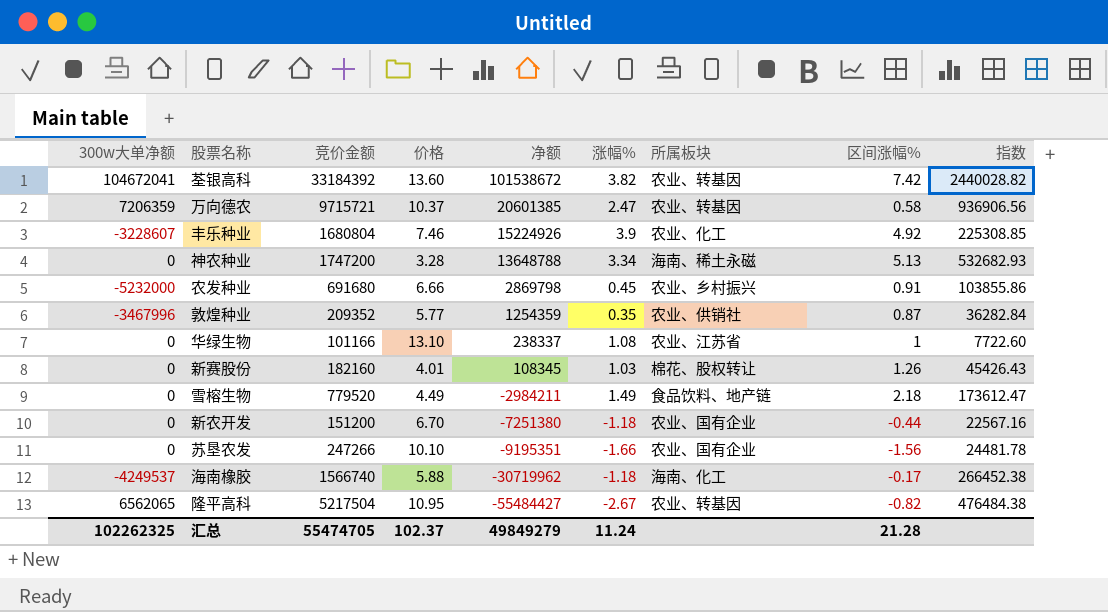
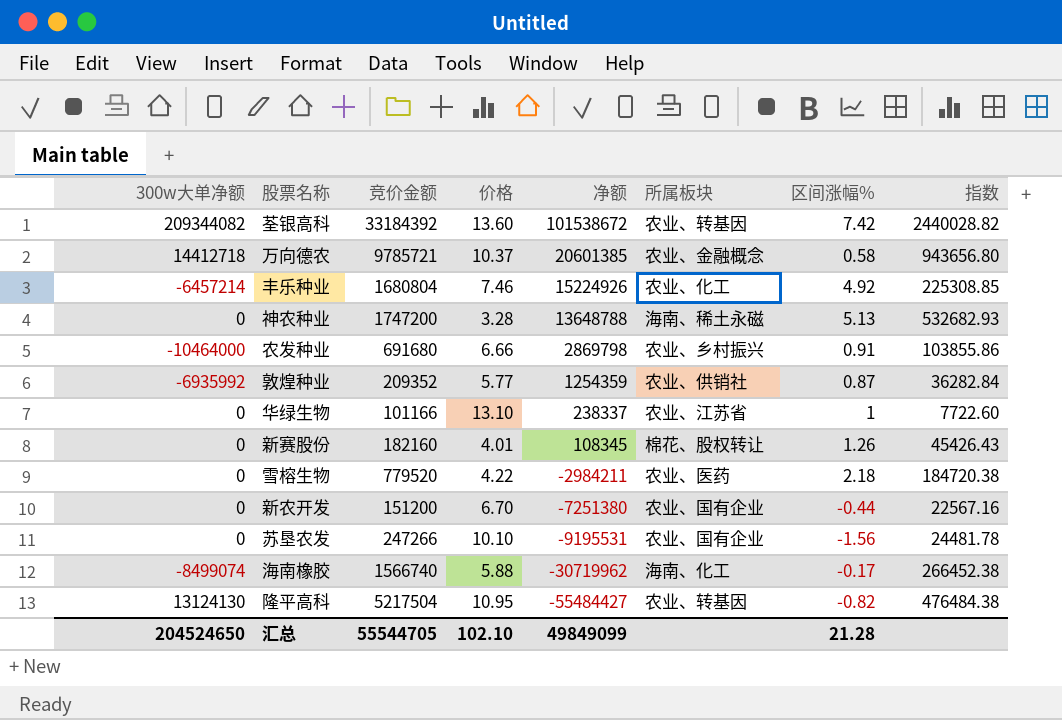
column 涨幅% | position: 6 -> none
荃银高科 | 300w大单净额: 104672041 -> 209344082
万向德农 | 300w大单净额: 7206359 -> 14412718
万向德农 | 竞价金额: 9715721 -> 9785721
万向德农 | 所属板块: 农业、转基因 -> 农业、金融概念
万向德农 | 指数: 936906.56 -> 943656.80
丰乐种业 | 300w大单净额: -3228607 -> -6457214
农发种业 | 300w大单净额: -5232000 -> -10464000
敦煌种业 | 300w大单净额: -3467996 -> -6935992
雪榕生物 | 价格: 4.49 -> 4.22
雪榕生物 | 所属板块: 食品饮料、地产链 -> 农业、医药
雪榕生物 | 指数: 173612.47 -> 184720.38
苏垦农发 | 净额: -9195351 -> -9195531
海南橡胶 | 300w大单净额: -4249537 -> -8499074
隆平高科 | 300w大单净额: 6562065 -> 13124130
汇总 | 300w大单净额: 102262325 -> 204524650
汇总 | 竞价金额: 55474705 -> 55544705
汇总 | 价格: 102.37 -> 102.10
汇总 | 净额: 49849279 -> 49849099

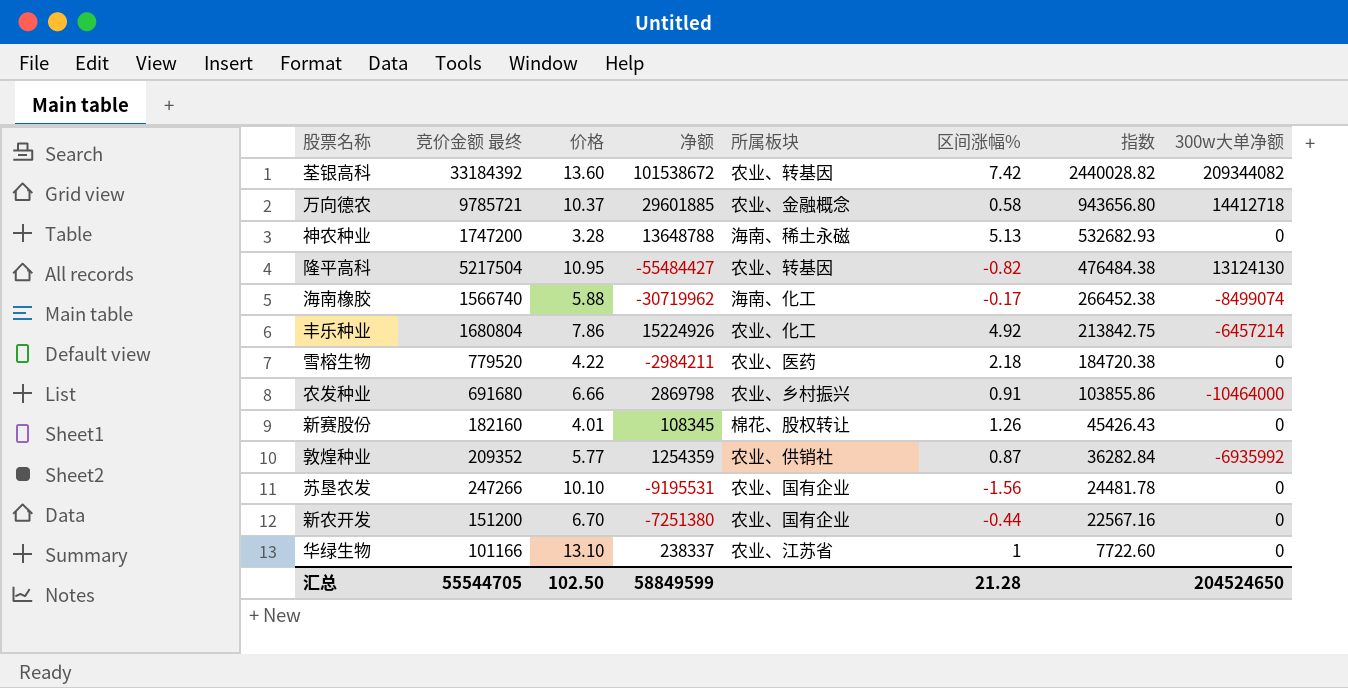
row order: 净额 descending -> 指数 descending
column name: 竞价金额 -> 竞价金额 最终
column 300w大单净额 | position: 1 -> 8
万向德农 | 净额: 20601385 -> 29601885
丰乐种业 | 价格: 7.46 -> 7.86
丰乐种业 | 指数: 225308.85 -> 213842.75
汇总 | 价格: 102.10 -> 102.50
汇总 | 净额: 49849099 -> 58849599

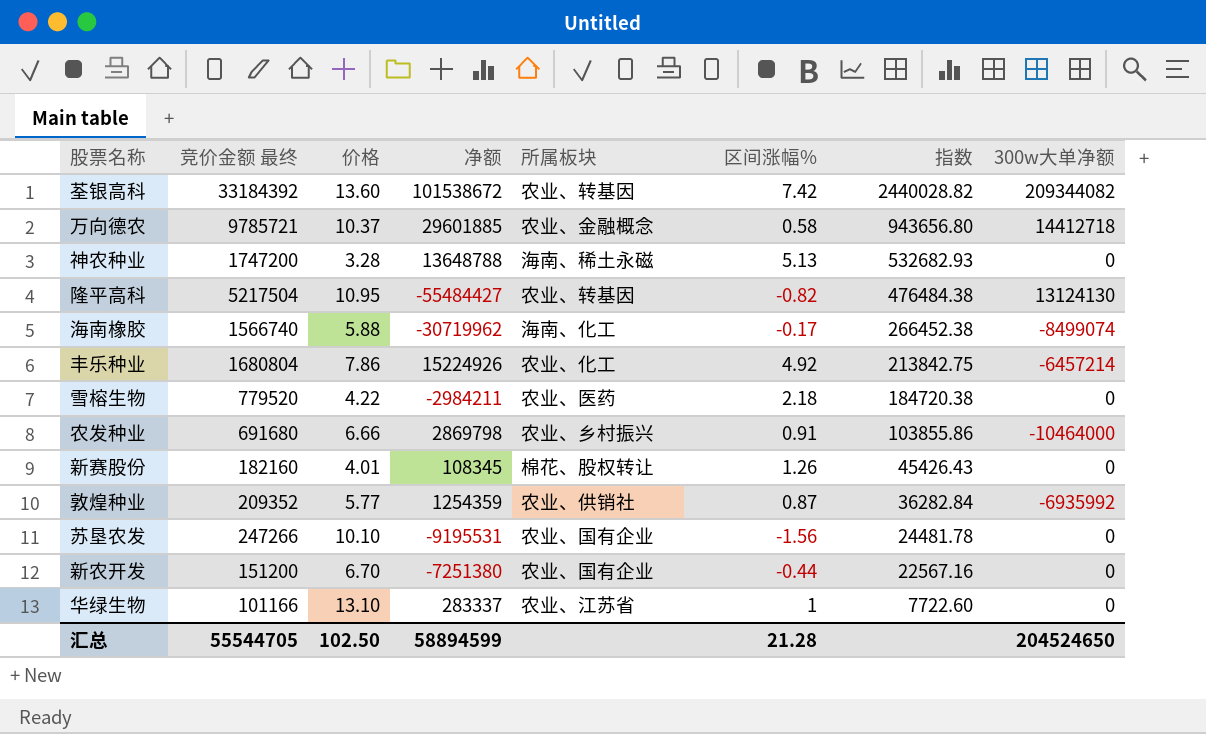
华绿生物 | 净额: 238337 -> 283337
汇总 | 净额: 58849599 -> 58894599

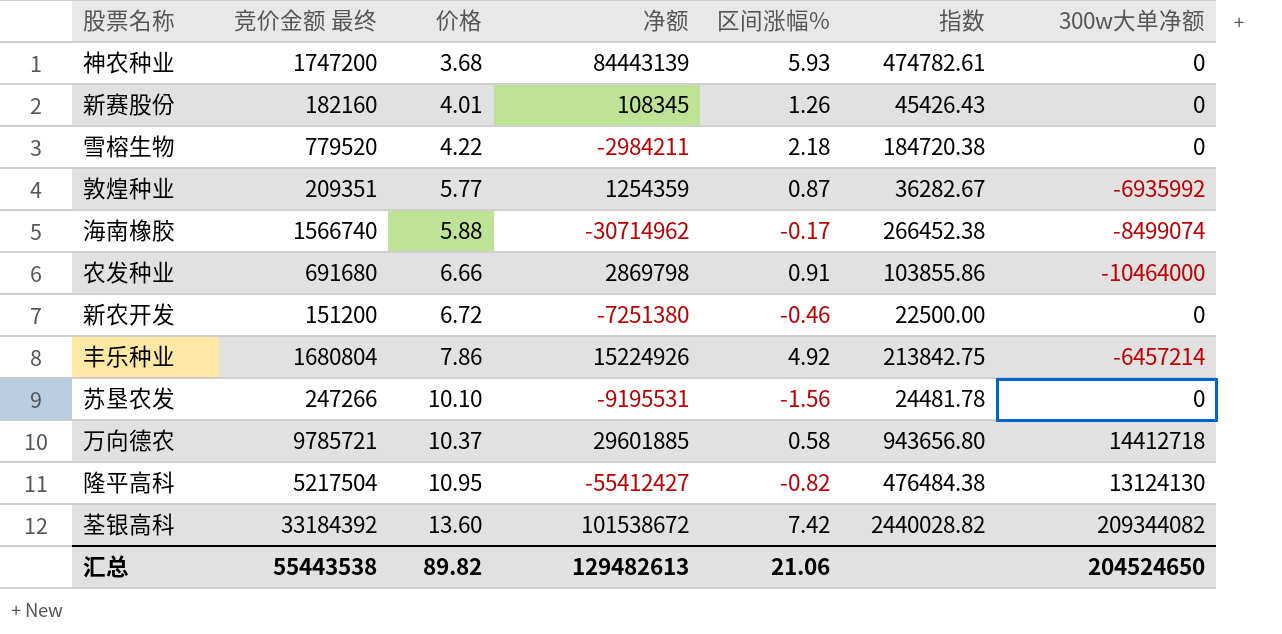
row order: 指数 descending -> 价格 ascending
column 所属板块 | position: 5 -> none
row 华绿生物: 101166 | 13.10 | 283337 | 农业、江苏省 | 1 | 7722.60 | 0 -> none
神农种业 | 价格: 3.28 -> 3.68
神农种业 | 净额: 13648788 -> 84443139
神农种业 | 区间涨幅%: 5.13 -> 5.93
神农种业 | 指数: 532682.93 -> 474782.61
敦煌种业 | 竞价金额 最终: 209352 -> 209351
敦煌种业 | 指数: 36282.84 -> 36282.67
海南橡胶 | 净额: -30719962 -> -30714962
新农开发 | 价格: 6.70 -> 6.72
新农开发 | 区间涨幅%: -0.44 -> -0.46
新农开发 | 指数: 22567.16 -> 22500.00
隆平高科 | 净额: -55484427 -> -55412427
汇总 | 竞价金额 最终: 55544705 -> 55443538
汇总 | 价格: 102.50 -> 89.82
汇总 | 净额: 58894599 -> 129482613
汇总 | 区间涨幅%: 21.28 -> 21.06

